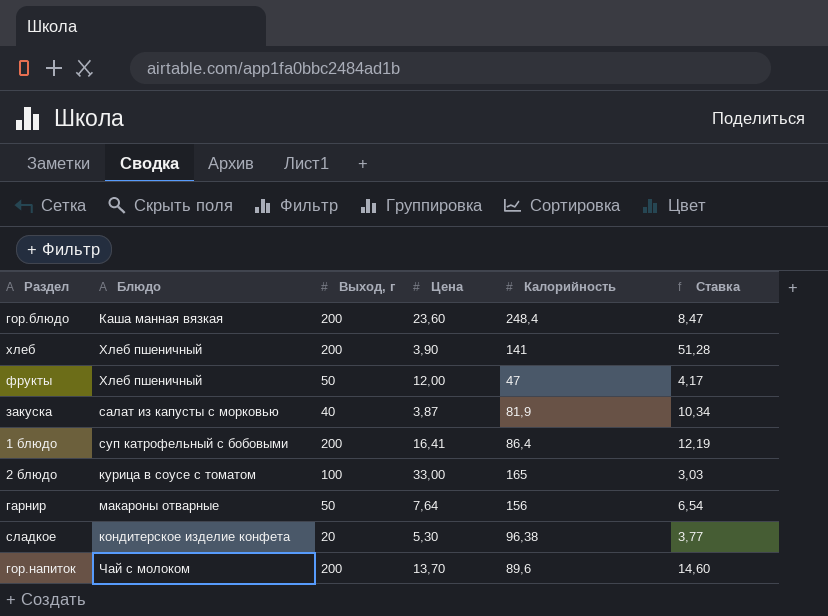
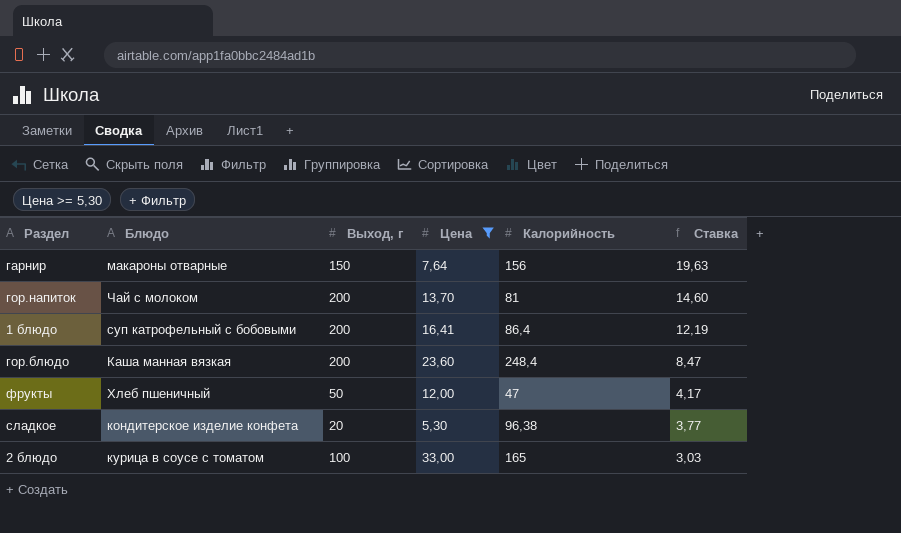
filter: none -> Цена >= 5,30
row order: none -> Ставка descending
гарнир | Выход, г: 50 -> 150
гарнир | Ставка: 6,54 -> 19,63
гор.напиток | Калорийность: 89,6 -> 81

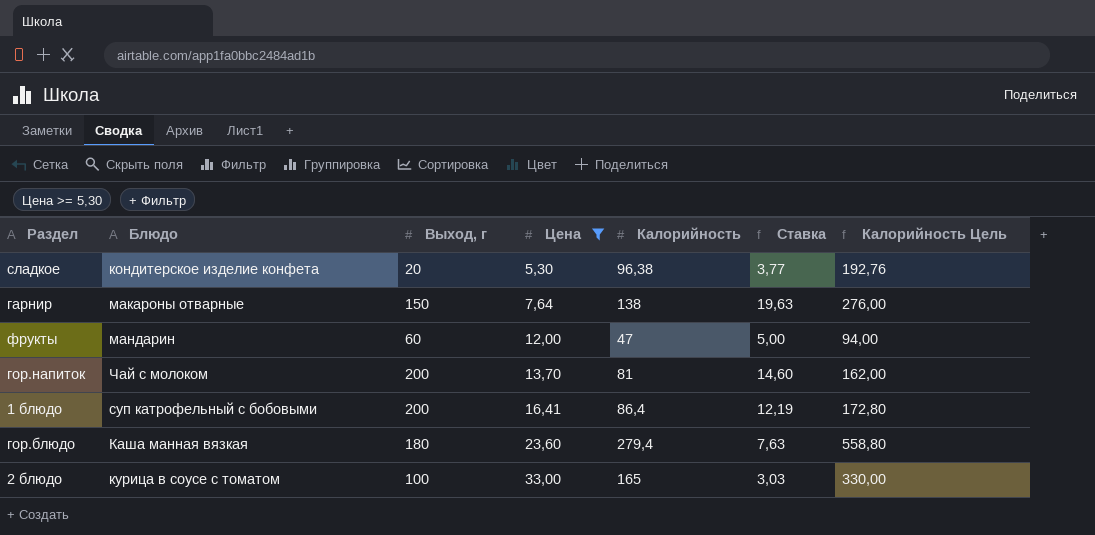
row order: Ставка descending -> Цена ascending
column Калорийность Цель | formula: none -> [Калорийность] * 2
гарнир | Калорийность: 156 -> 138
фрукты | Блюдо: Хлеб пшеничный -> мандарин
фрукты | Выход, г: 50 -> 60
фрукты | Ставка: 4,17 -> 5,00
гор.блюдо | Выход, г: 200 -> 180
гор.блюдо | Калорийность: 248,4 -> 279,4
гор.блюдо | Ставка: 8,47 -> 7,63

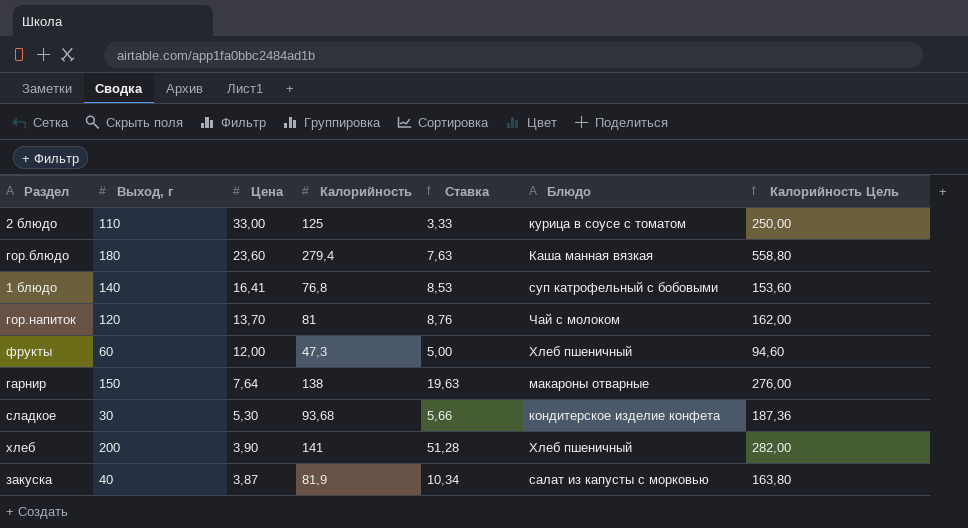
filter: Цена >= 5,30 -> none
row order: Цена ascending -> Цена descending
column Блюдо | position: 2 -> 6
2 блюдо | Выход, г: 100 -> 110
2 блюдо | Калорийность: 165 -> 125
2 блюдо | Ставка: 3,03 -> 3,33
2 блюдо | Калорийность Цель: 330,00 -> 250,00
1 блюдо | Выход, г: 200 -> 140
1 блюдо | Калорийность: 86,4 -> 76,8
1 блюдо | Ставка: 12,19 -> 8,53
1 блюдо | Калорийность Цель: 172,80 -> 153,60
гор.напиток | Выход, г: 200 -> 120
гор.напиток | Ставка: 14,60 -> 8,76
фрукты | Калорийность: 47 -> 47,3
фрукты | Блюдо: мандарин -> Хлеб пшеничный
фрукты | Калорийность Цель: 94,00 -> 94,60
сладкое | Выход, г: 20 -> 30
сладкое | Калорийность: 96,38 -> 93,68
сладкое | Ставка: 3,77 -> 5,66
сладкое | Калорийность Цель: 192,76 -> 187,36

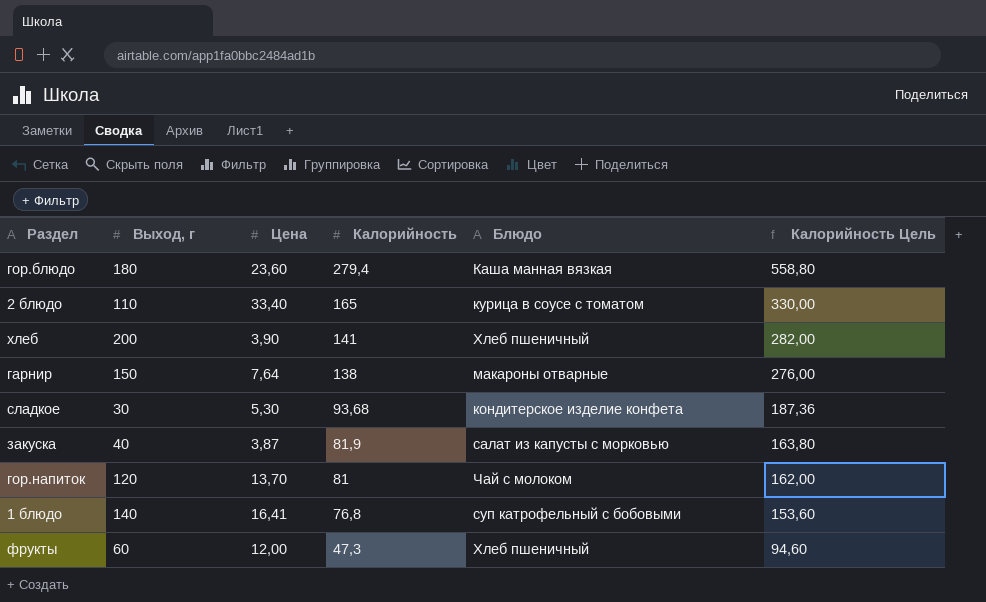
row order: Цена descending -> Калорийность descending
column Ставка | formula: [Выход, г] / [Цена] -> none
2 блюдо | Цена: 33,00 -> 33,40
2 блюдо | Калорийность: 125 -> 165
2 блюдо | Калорийность Цель: 250,00 -> 330,00

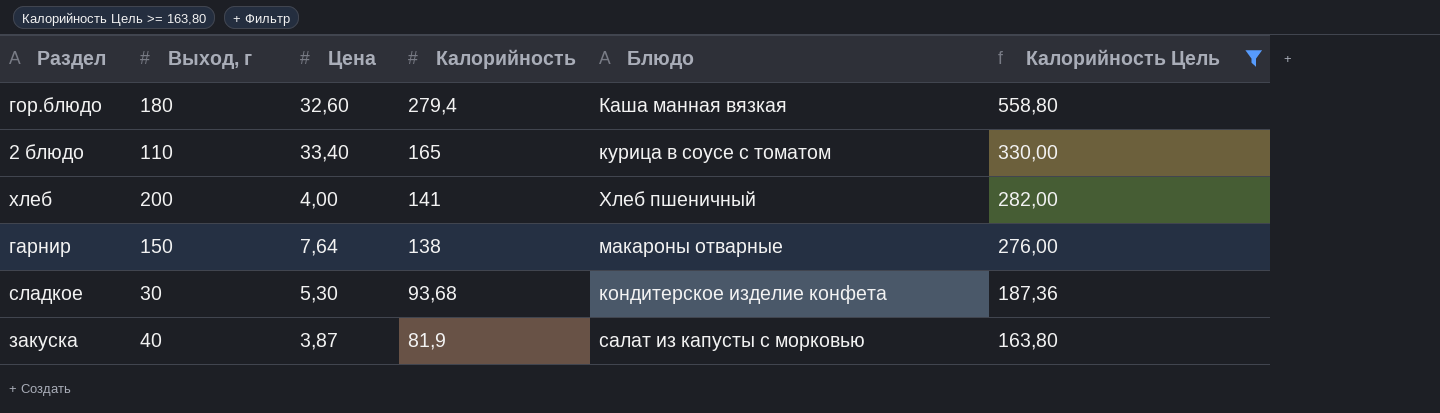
filter: none -> Калорийность Цель >= 163,80
гор.блюдо | Цена: 23,60 -> 32,60
хлеб | Цена: 3,90 -> 4,00

